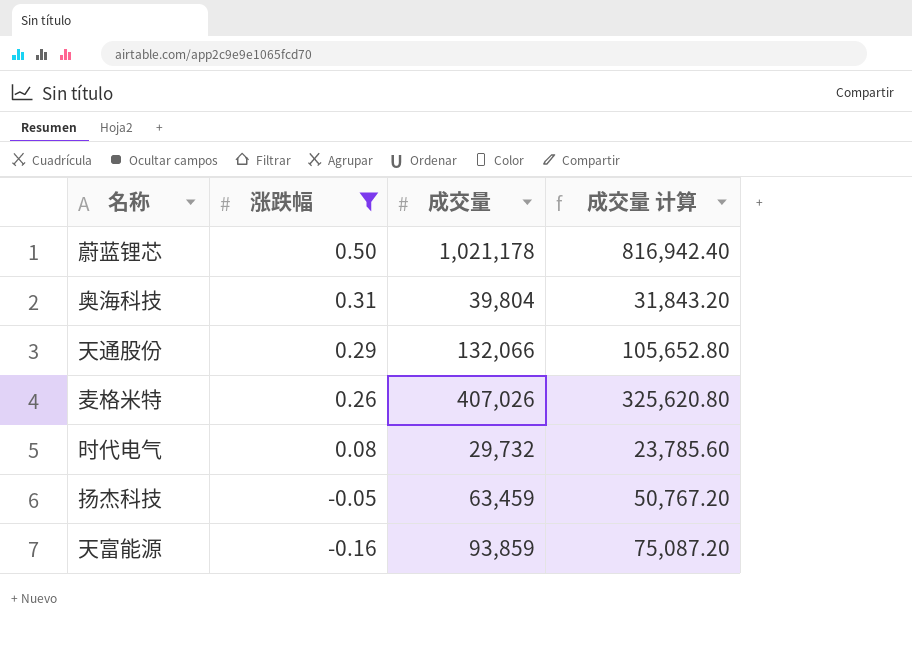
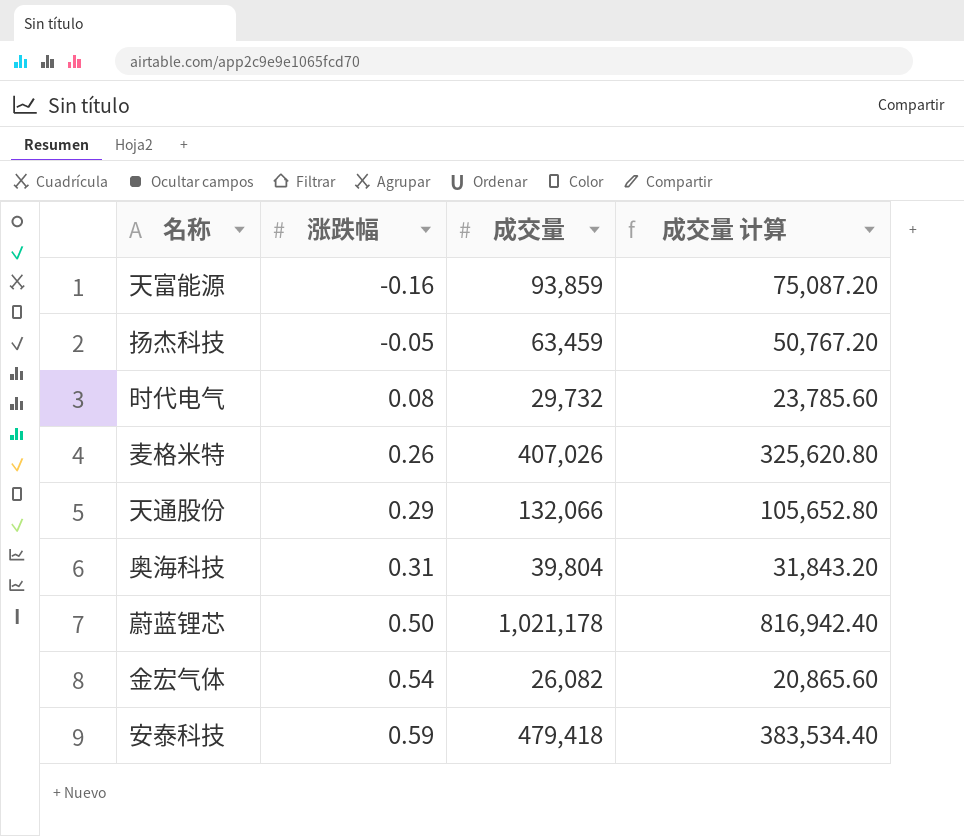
filter: 涨跌幅 <= 0.50 -> none
row order: 涨跌幅 descending -> 涨跌幅 ascending

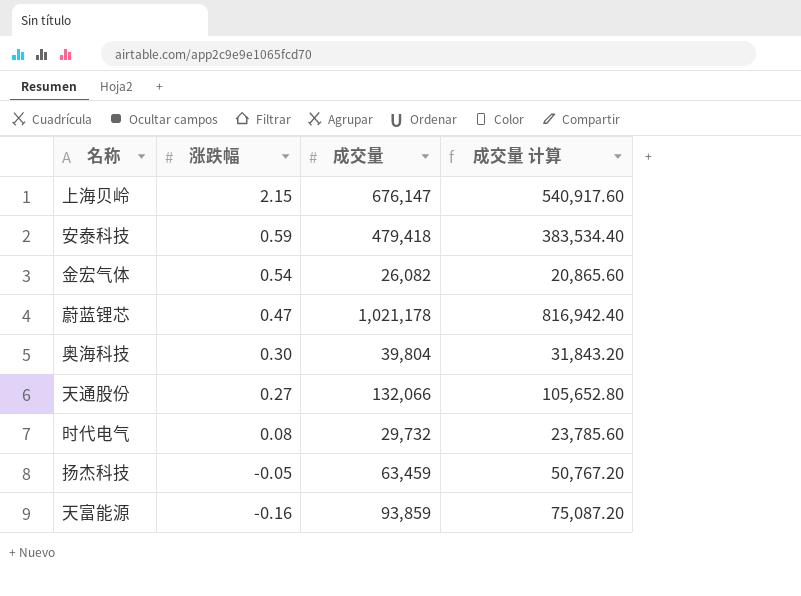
row order: 涨跌幅 ascending -> 涨跌幅 descending
row 麦格米特: 0.26 | 407,026 | 325,620.80 -> none
row 上海贝岭: none -> 2.15 | 676,147 | 540,917.60
蔚蓝锂芯 | 涨跌幅: 0.50 -> 0.47
奥海科技 | 涨跌幅: 0.31 -> 0.30
天通股份 | 涨跌幅: 0.29 -> 0.27

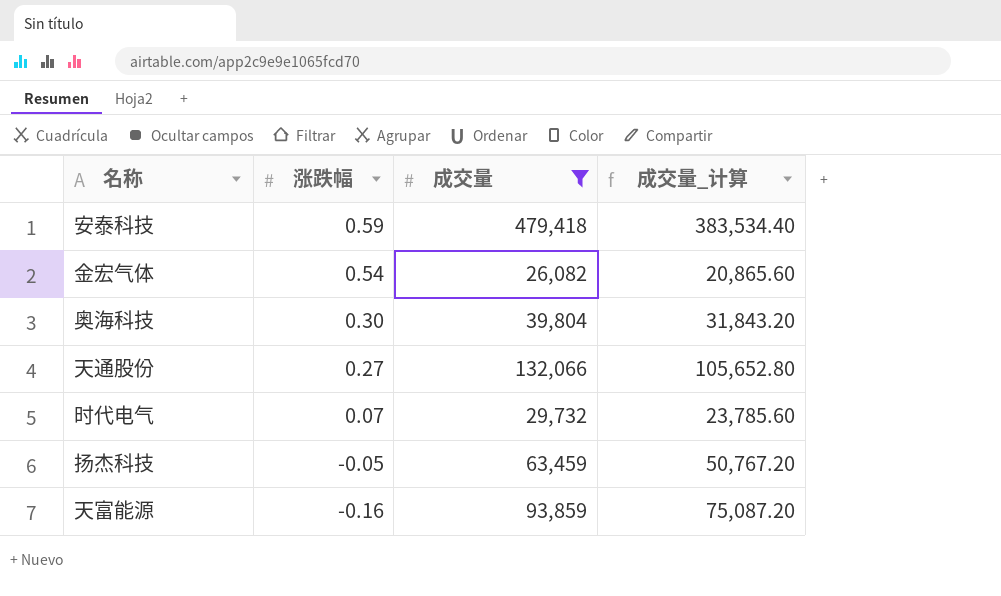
filter: none -> 成交量 <= 479,418
column name: 成交量 计算 -> 成交量_计算
时代电气 | 涨跌幅: 0.08 -> 0.07

